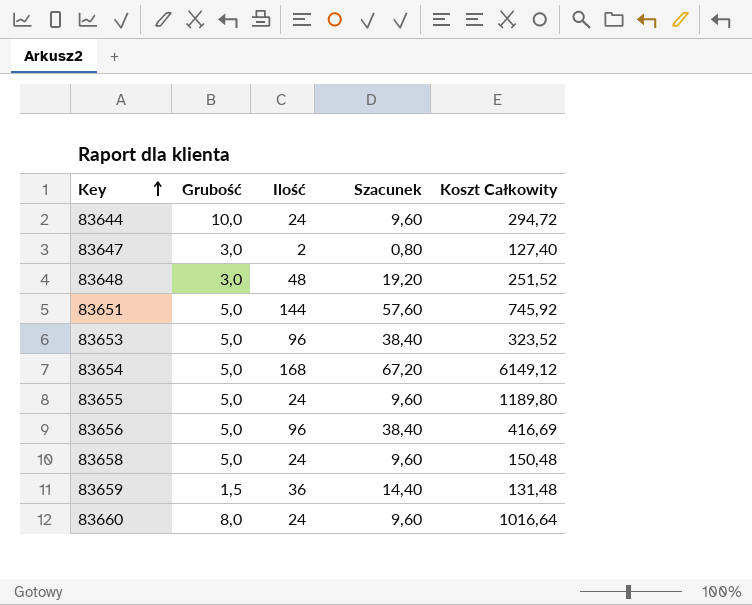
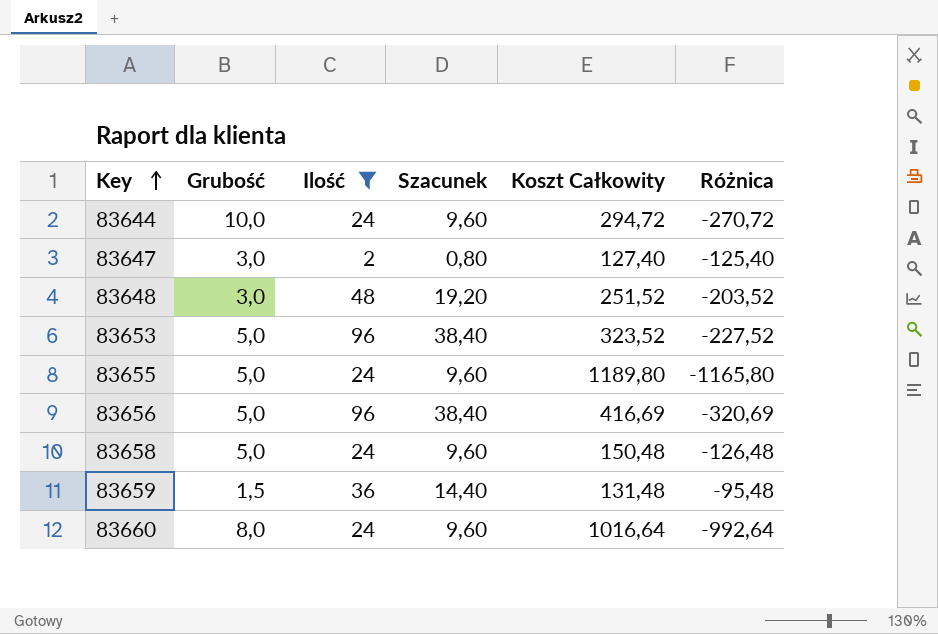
filter: none -> Ilość <= 96
column Różnica | formula: none -> [Ilość] - [Koszt Całkowity]

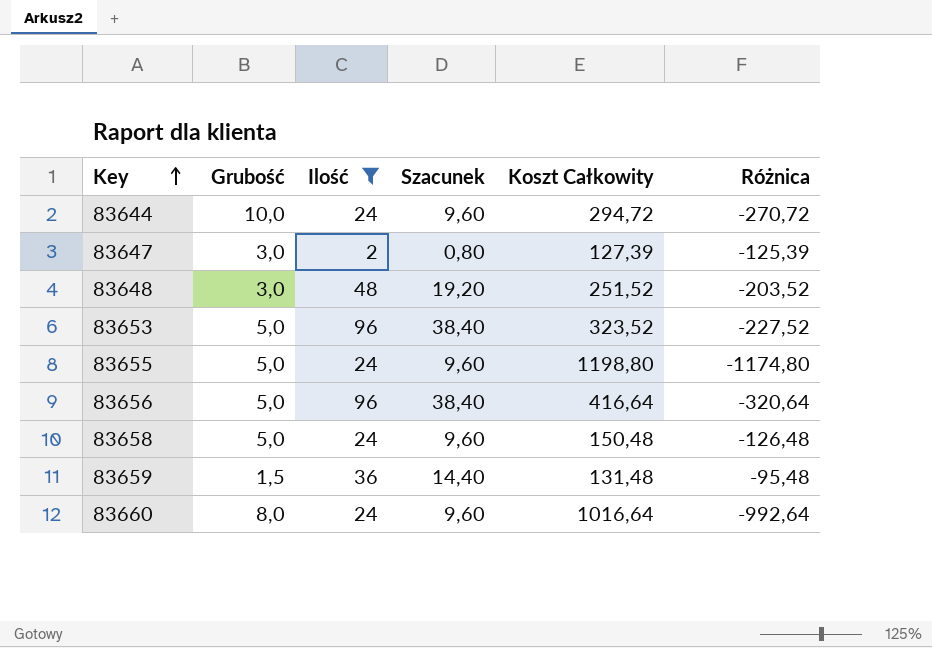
83647 | Koszt Całkowity: 127,40 -> 127,39
83647 | Różnica: -125,40 -> -125,39
83655 | Koszt Całkowity: 1189,80 -> 1198,80
83655 | Różnica: -1165,80 -> -1174,80
83656 | Koszt Całkowity: 416,69 -> 416,64
83656 | Różnica: -320,69 -> -320,64

